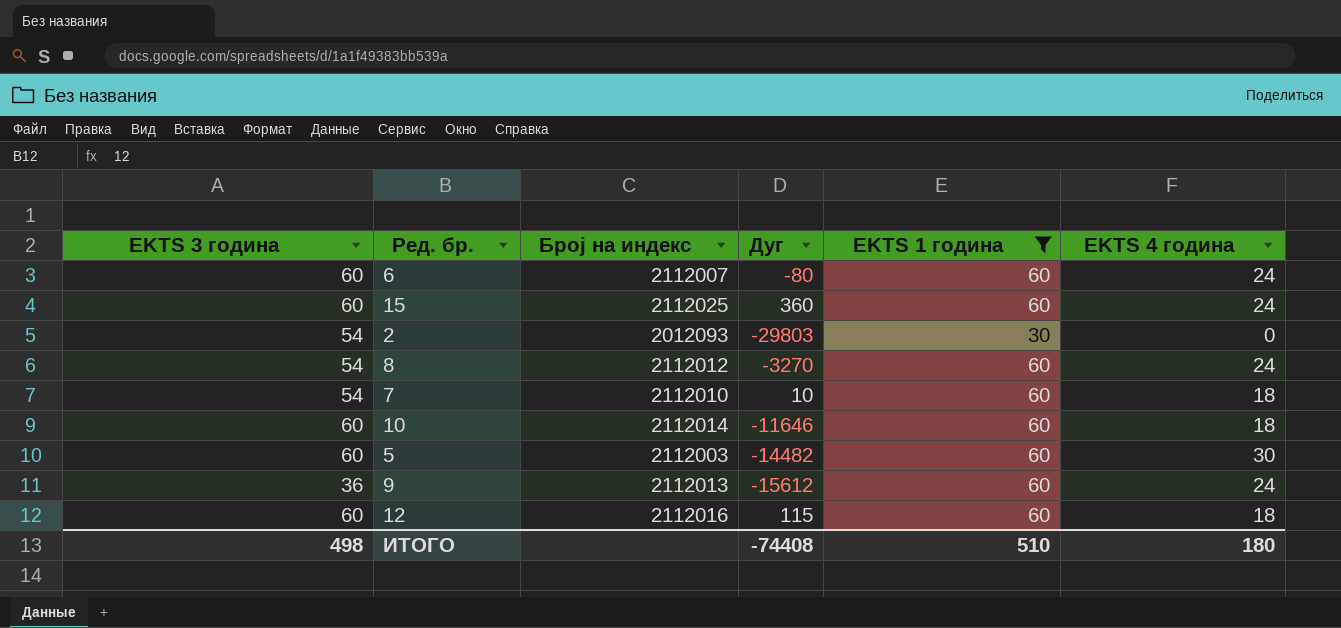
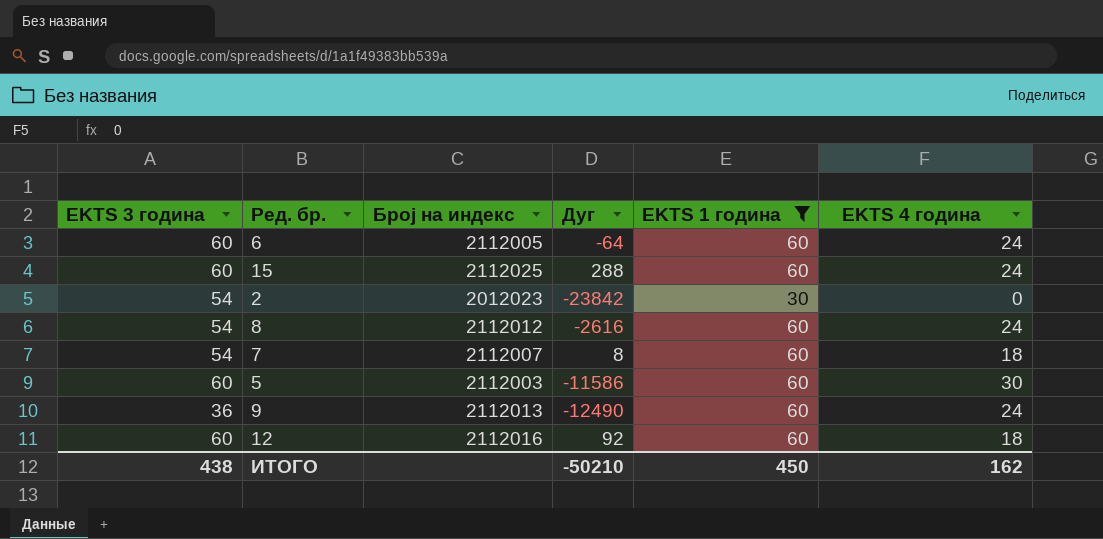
row 10: 60 | 2112014 | -11646 | 60 | 18 -> none
6 | Број на индекс: 2112007 -> 2112005
6 | Дуг: -80 -> -64
15 | Дуг: 360 -> 288
2 | Број на индекс: 2012093 -> 2012023
2 | Дуг: -29803 -> -23842
8 | Дуг: -3270 -> -2616
7 | Број на индекс: 2112010 -> 2112007
7 | Дуг: 10 -> 8
5 | Дуг: -14482 -> -11586
9 | Дуг: -15612 -> -12490
12 | Дуг: 115 -> 92
ИТОГО | EKTS 3 година: 498 -> 438
ИТОГО | Дуг: -74408 -> -50210
ИТОГО | EKTS 1 година: 510 -> 450
ИТОГО | EKTS 4 година: 180 -> 162

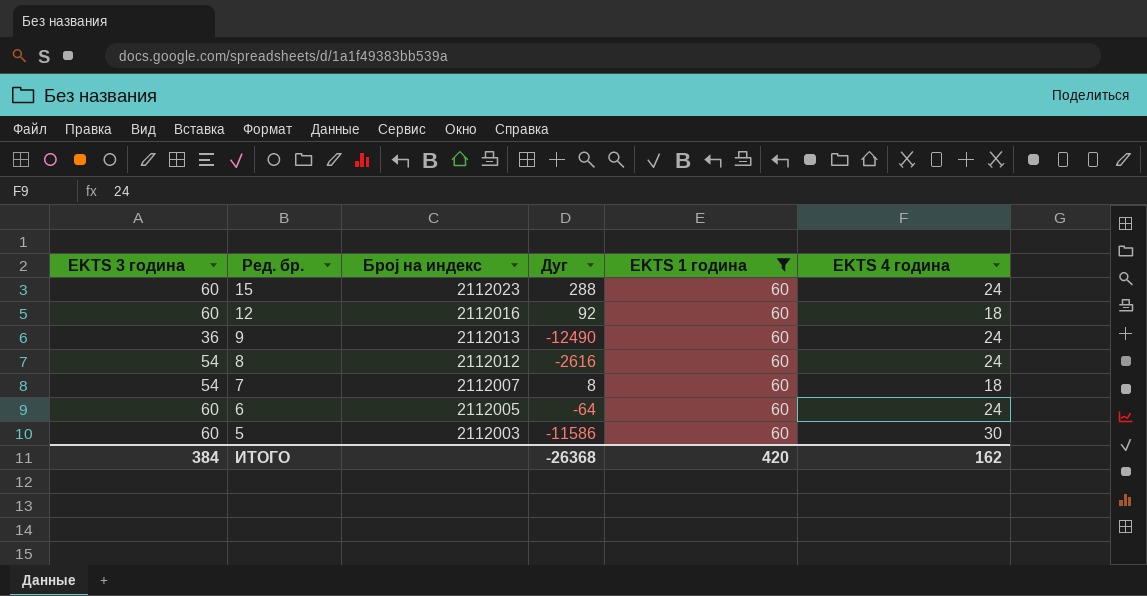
row order: none -> Ред. бр. descending
row 2: 54 | 2012023 | -23842 | 30 | 0 -> none
15 | Број на индекс: 2112025 -> 2112023
ИТОГО | EKTS 3 година: 438 -> 384
ИТОГО | Дуг: -50210 -> -26368
ИТОГО | EKTS 1 година: 450 -> 420

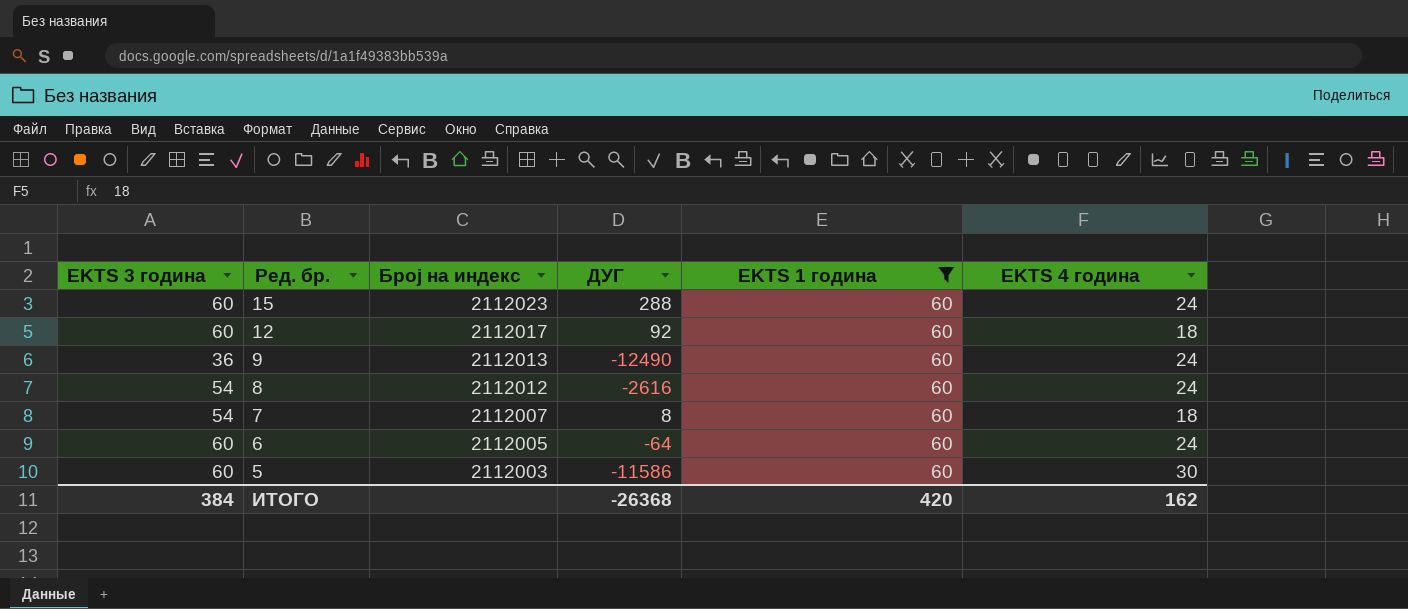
column name: Дуг -> ДУГ
12 | Број на индекс: 2112016 -> 2112017

